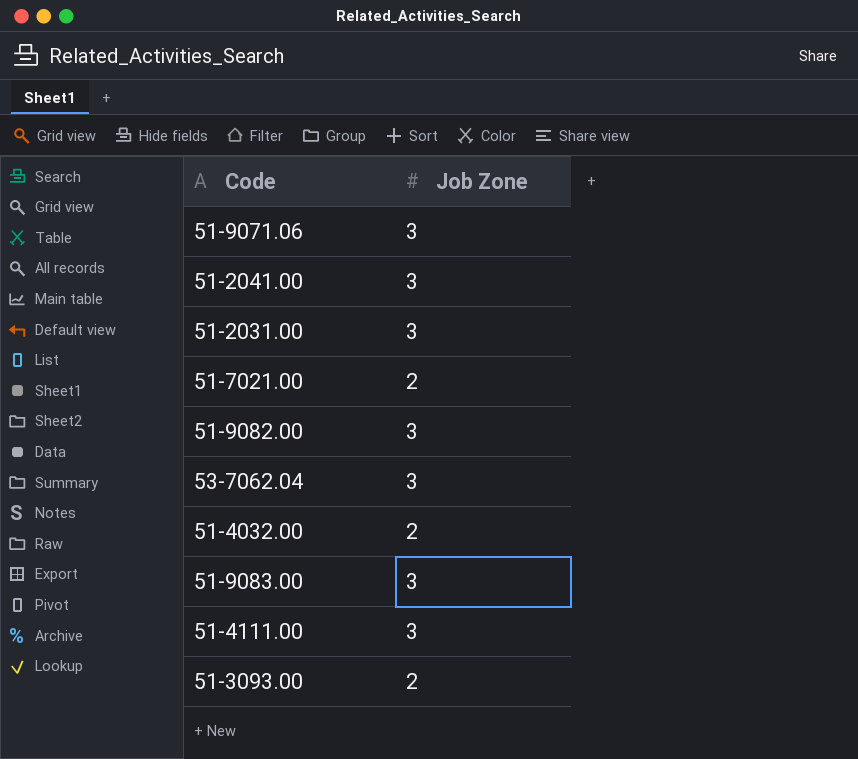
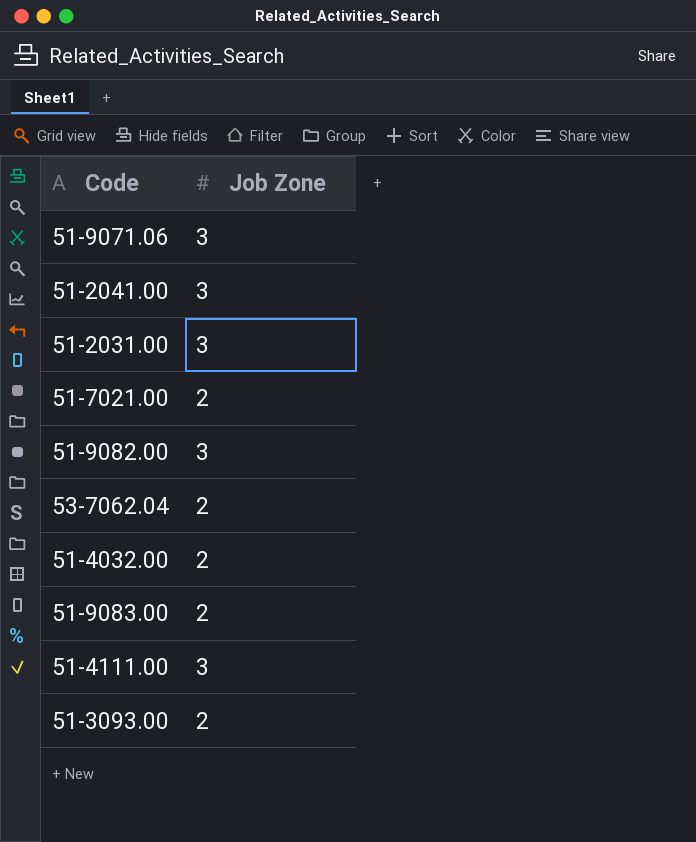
53-7062.04 | Job Zone: 3 -> 2
51-9083.00 | Job Zone: 3 -> 2

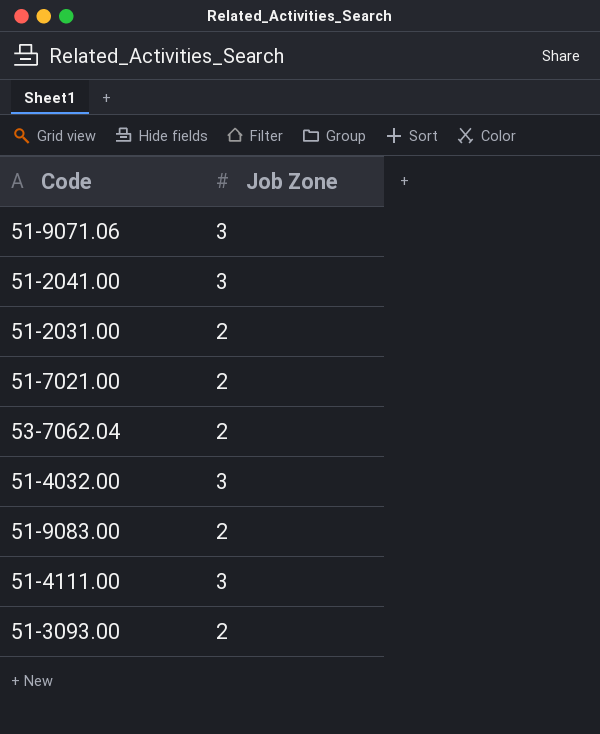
row 51-9082.00: 3 -> none
51-2031.00 | Job Zone: 3 -> 2
51-4032.00 | Job Zone: 2 -> 3

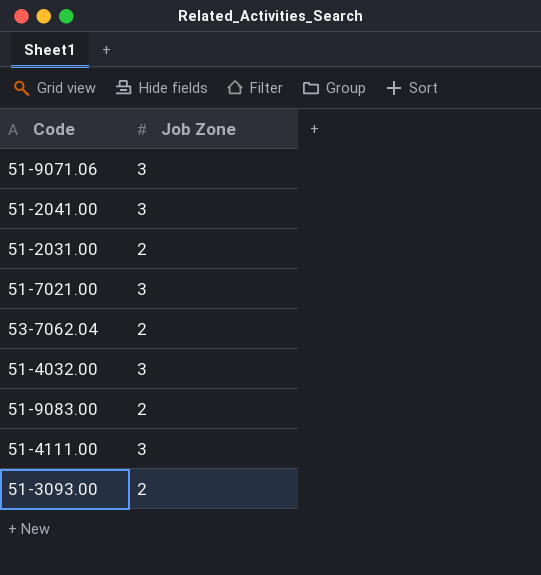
51-7021.00 | Job Zone: 2 -> 3

